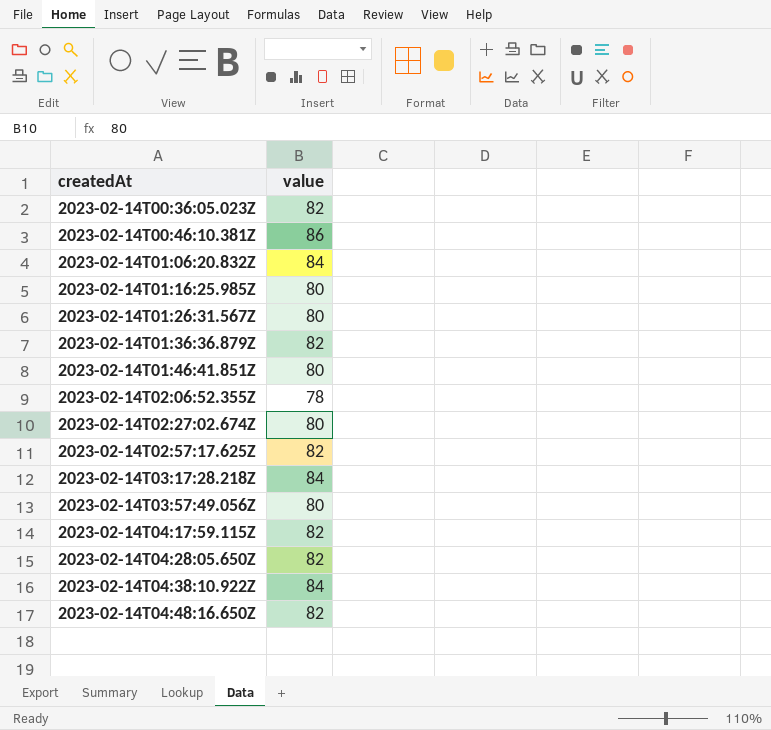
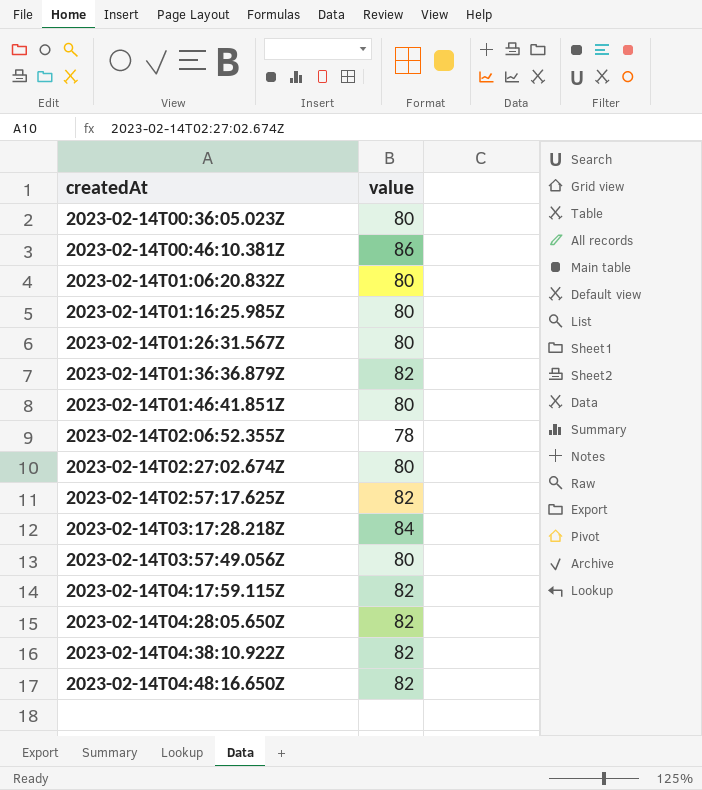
2023-02-14T00:36:05.023Z | value: 82 -> 80
2023-02-14T01:06:20.832Z | value: 84 -> 80
2023-02-14T04:38:10.922Z | value: 84 -> 82

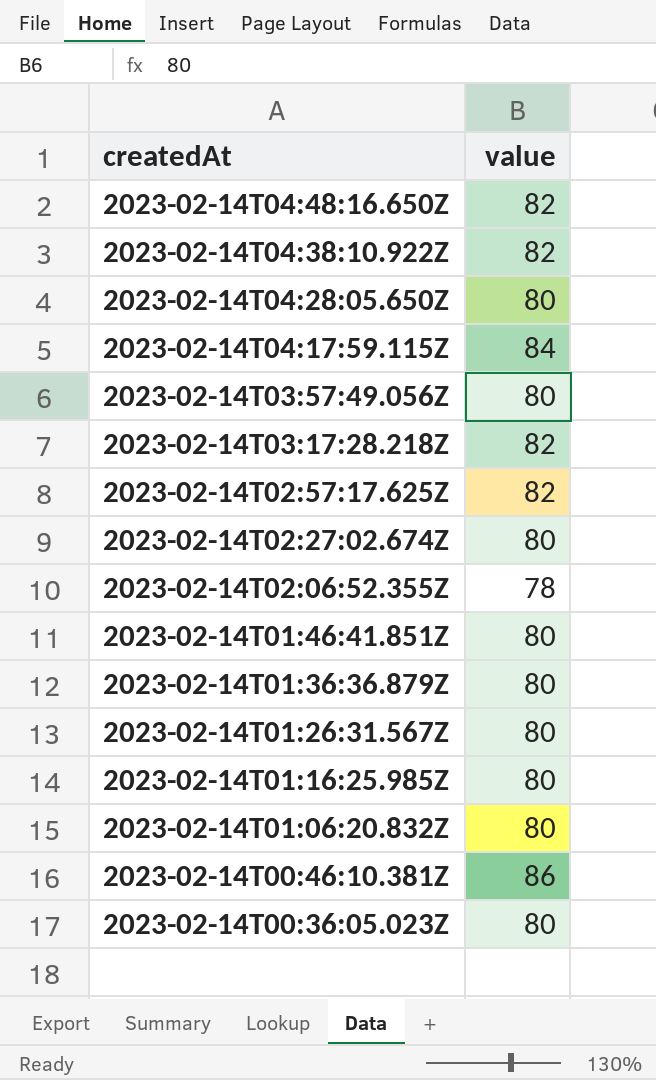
row order: createdAt ascending -> createdAt descending
2023-02-14T04:28:05.650Z | value: 82 -> 80
2023-02-14T04:17:59.115Z | value: 82 -> 84
2023-02-14T03:17:28.218Z | value: 84 -> 82
2023-02-14T01:36:36.879Z | value: 82 -> 80

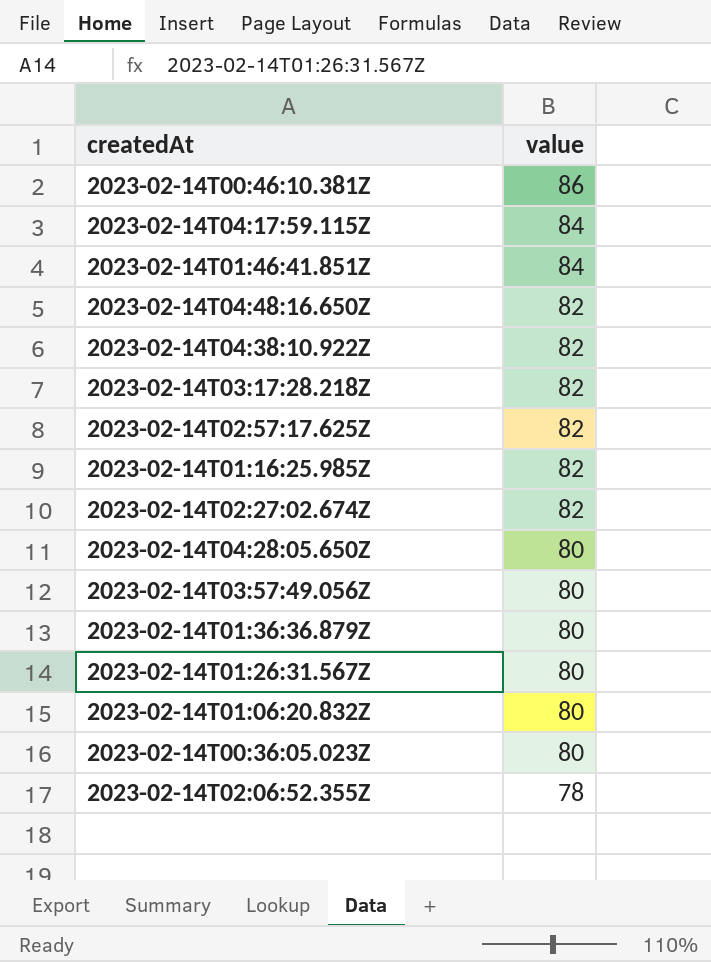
row order: createdAt descending -> value descending
2023-02-14T01:46:41.851Z | value: 80 -> 84
2023-02-14T01:16:25.985Z | value: 80 -> 82
2023-02-14T02:27:02.674Z | value: 80 -> 82

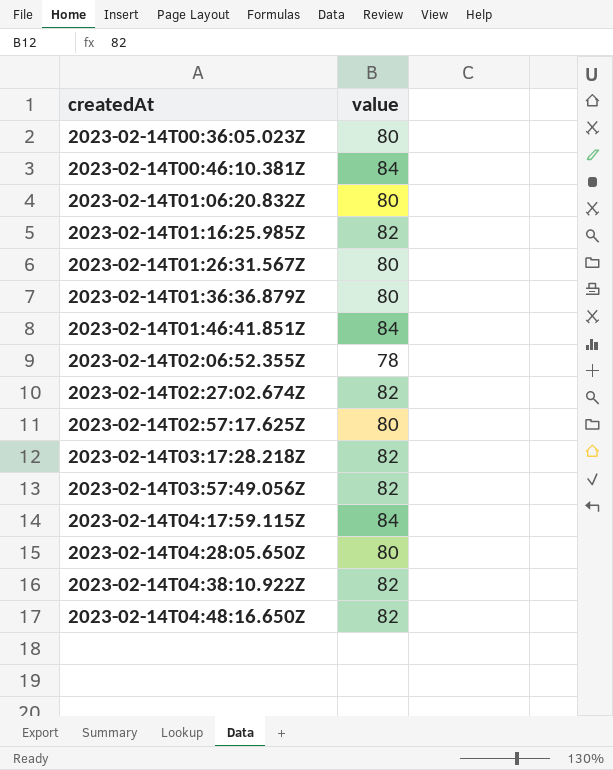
row order: value descending -> createdAt ascending
2023-02-14T00:46:10.381Z | value: 86 -> 84
2023-02-14T02:57:17.625Z | value: 82 -> 80
2023-02-14T03:57:49.056Z | value: 80 -> 82

